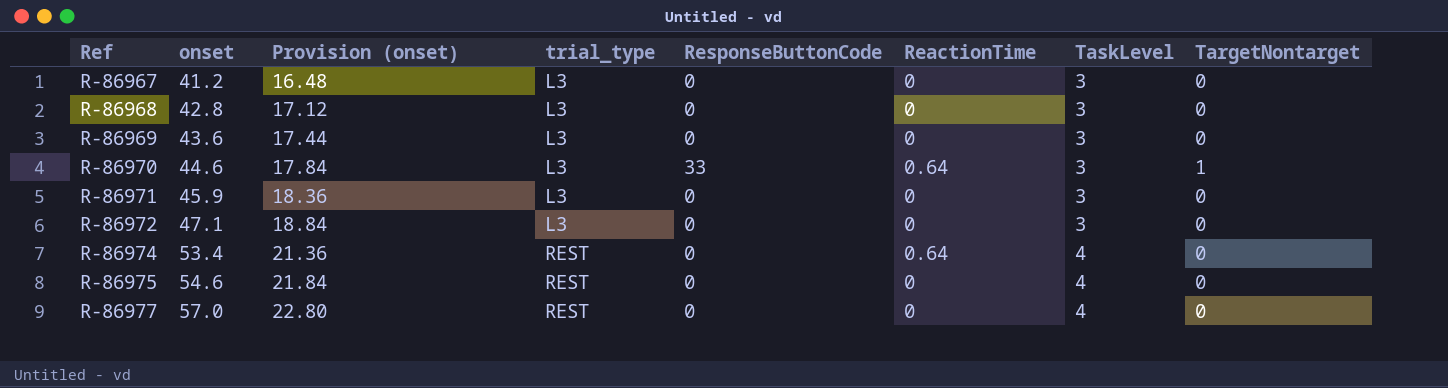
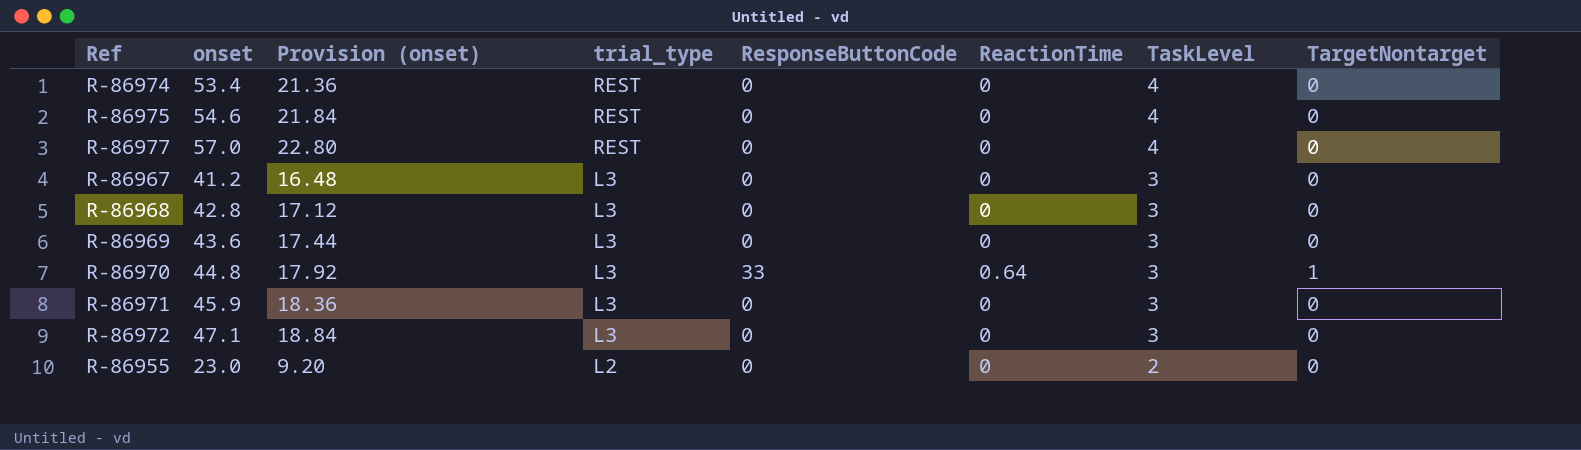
row order: Ref ascending -> trial_type descending
R-86974 | ReactionTime: 0.64 -> 0
R-86970 | onset: 44.6 -> 44.8
R-86970 | Provision (onset): 17.84 -> 17.92
row R-86955: none -> 23.0 | 9.20 | L2 | 0 | 0 | 2 | 0

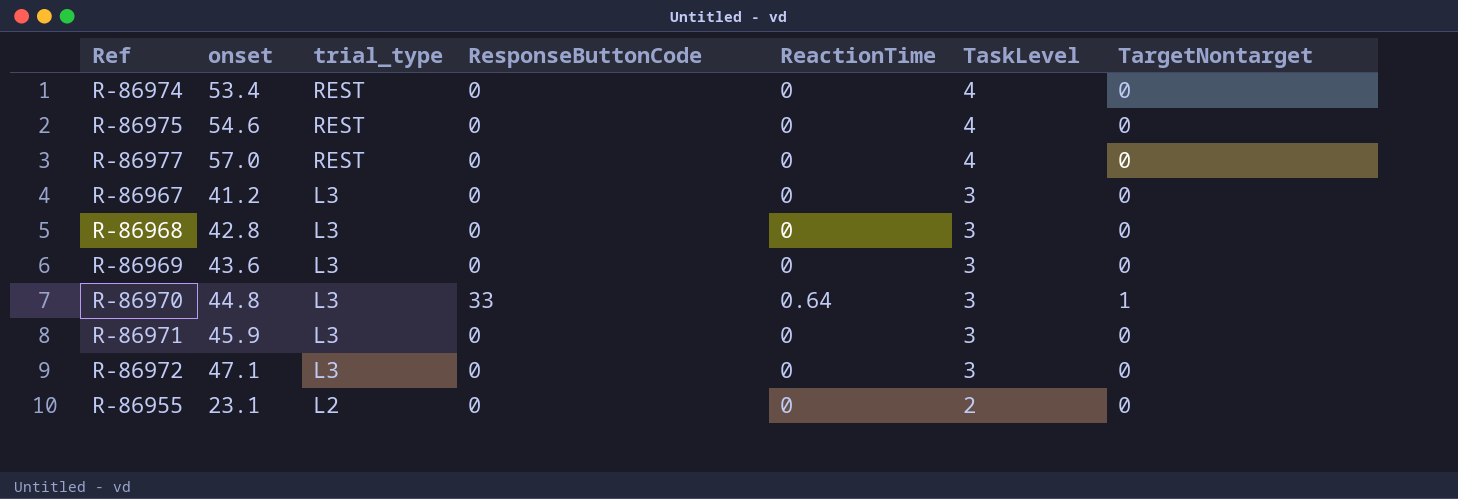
column Provision (onset) | formula: [onset] * 0.4 -> none
R-86955 | onset: 23.0 -> 23.1

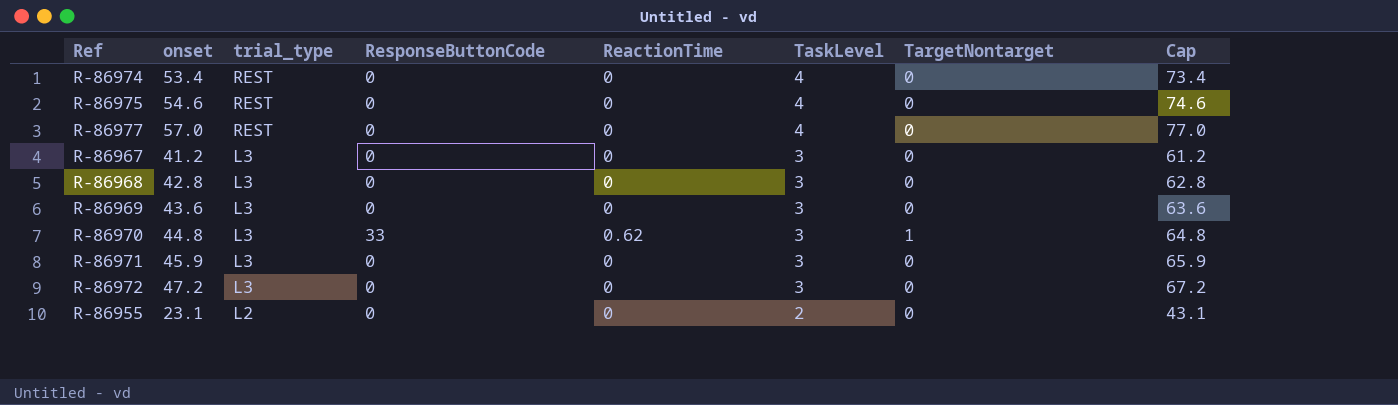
column Cap | formula: none -> [onset] + 20
R-86970 | ReactionTime: 0.64 -> 0.62
R-86972 | onset: 47.1 -> 47.2

